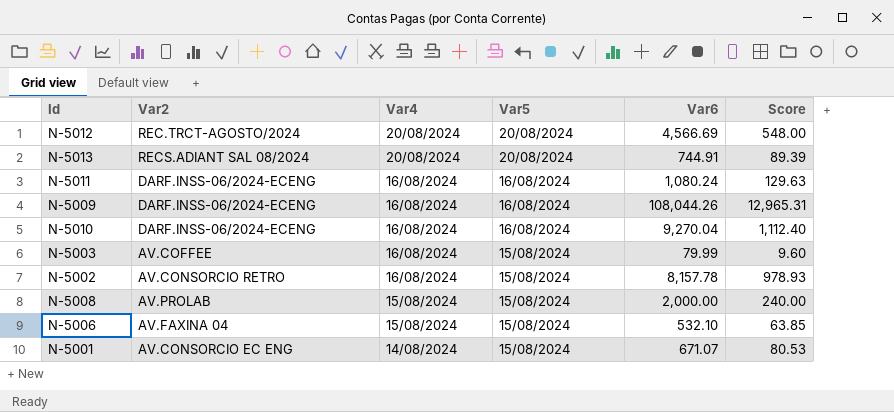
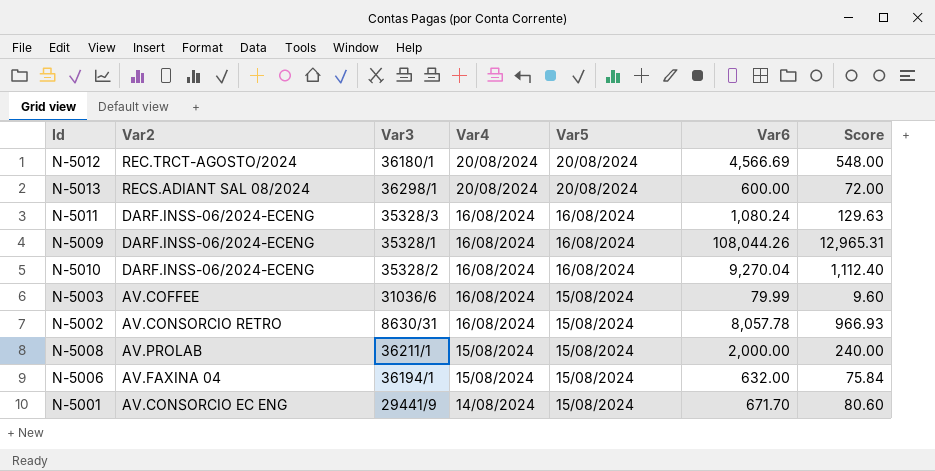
column Var3 | position: none -> 3
N-5013 | Var6: 744.91 -> 600.00
N-5013 | Score: 89.39 -> 72.00
N-5002 | Var6: 8,157.78 -> 8,057.78
N-5002 | Score: 978.93 -> 966.93
N-5006 | Var6: 532.10 -> 632.00
N-5006 | Score: 63.85 -> 75.84
N-5001 | Var6: 671.07 -> 671.70
N-5001 | Score: 80.53 -> 80.60

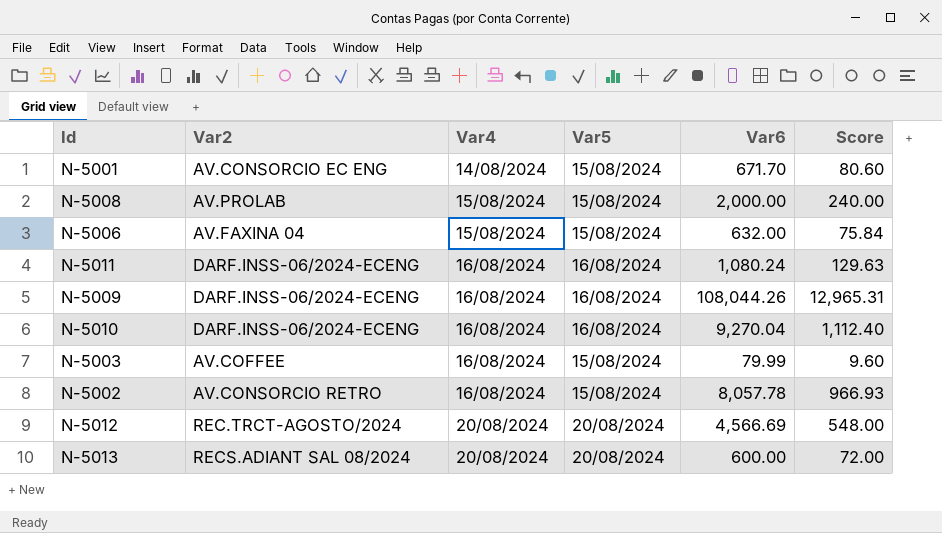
row order: Var4 descending -> Var4 ascending
column Var3 | position: 3 -> none

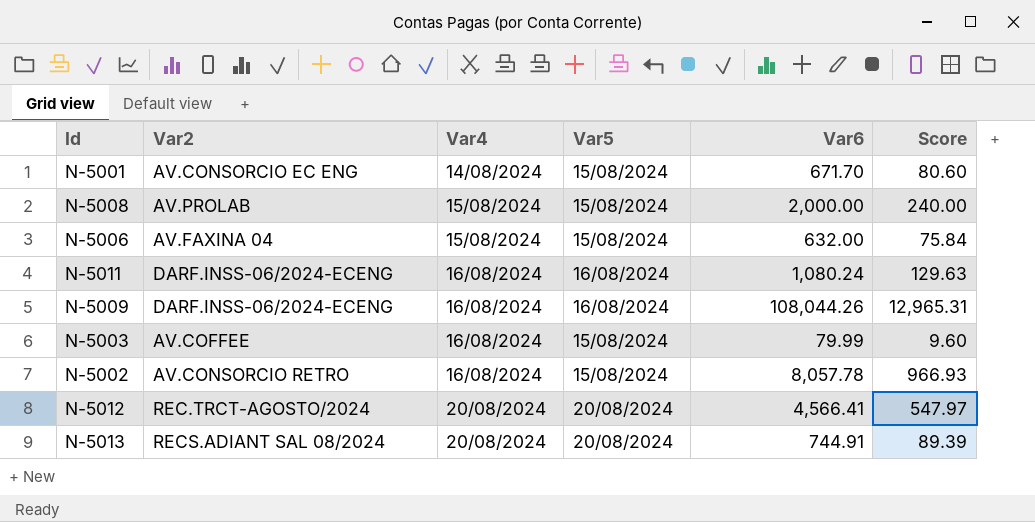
row N-5010: DARF.INSS-06/2024-ECENG | 16/08/2024 | 16/08/2024 | 9,270.04 | 1,112.40 -> none
N-5012 | Var6: 4,566.69 -> 4,566.41
N-5012 | Score: 548.00 -> 547.97
N-5013 | Var6: 600.00 -> 744.91
N-5013 | Score: 72.00 -> 89.39

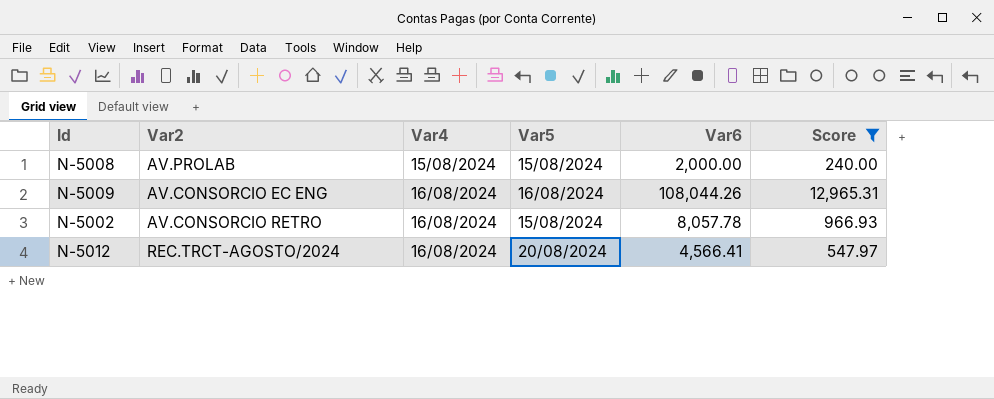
filter: none -> Score >= 240.00
N-5009 | Var2: DARF.INSS-06/2024-ECENG -> AV.CONSORCIO EC ENG
N-5012 | Var4: 20/08/2024 -> 16/08/2024

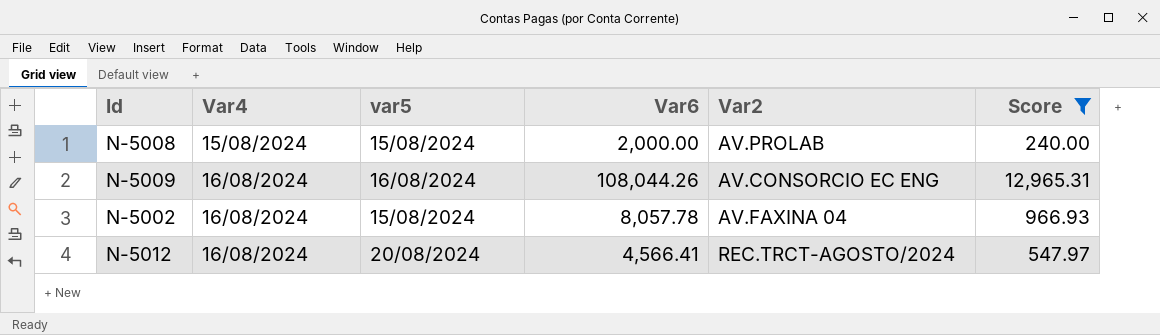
column name: Var5 -> var5
column Var2 | position: 2 -> 5
N-5002 | Var2: AV.CONSORCIO RETRO -> AV.FAXINA 04

